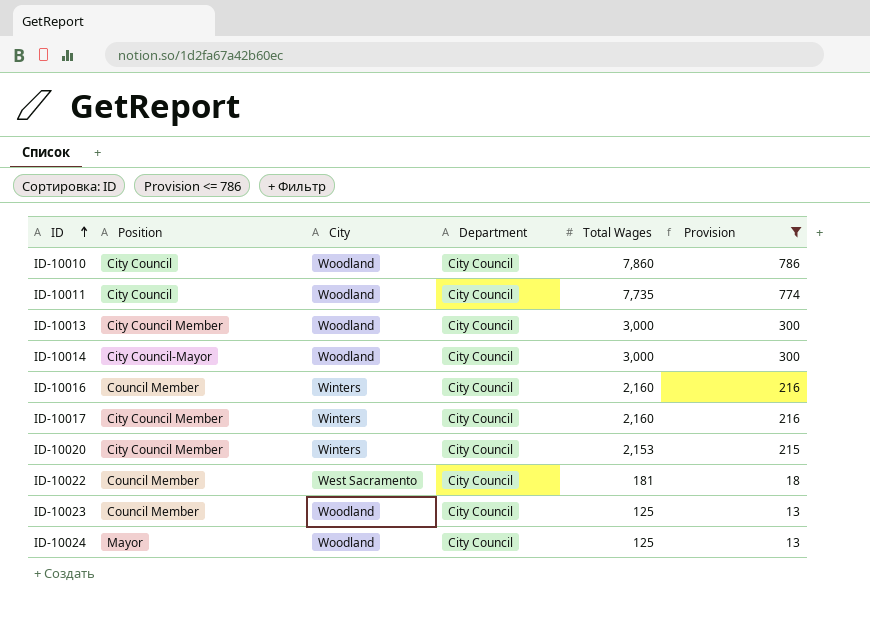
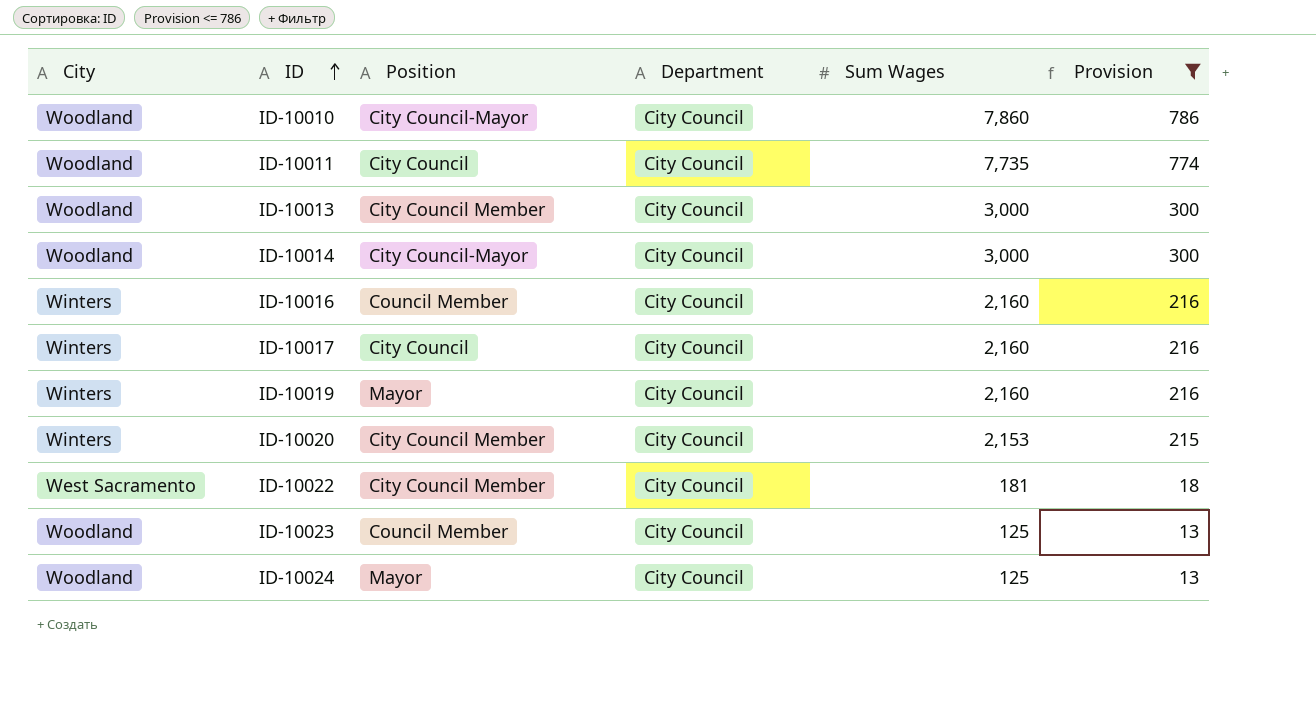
column City | position: 3 -> 1
column name: Total Wages -> Sum Wages
ID-10010 | Position: City Council -> City Council-Mayor
ID-10017 | Position: City Council Member -> City Council
row ID-10019: none -> Winters | Mayor | City Council | 2,160 | 216
ID-10022 | Position: Council Member -> City Council Member

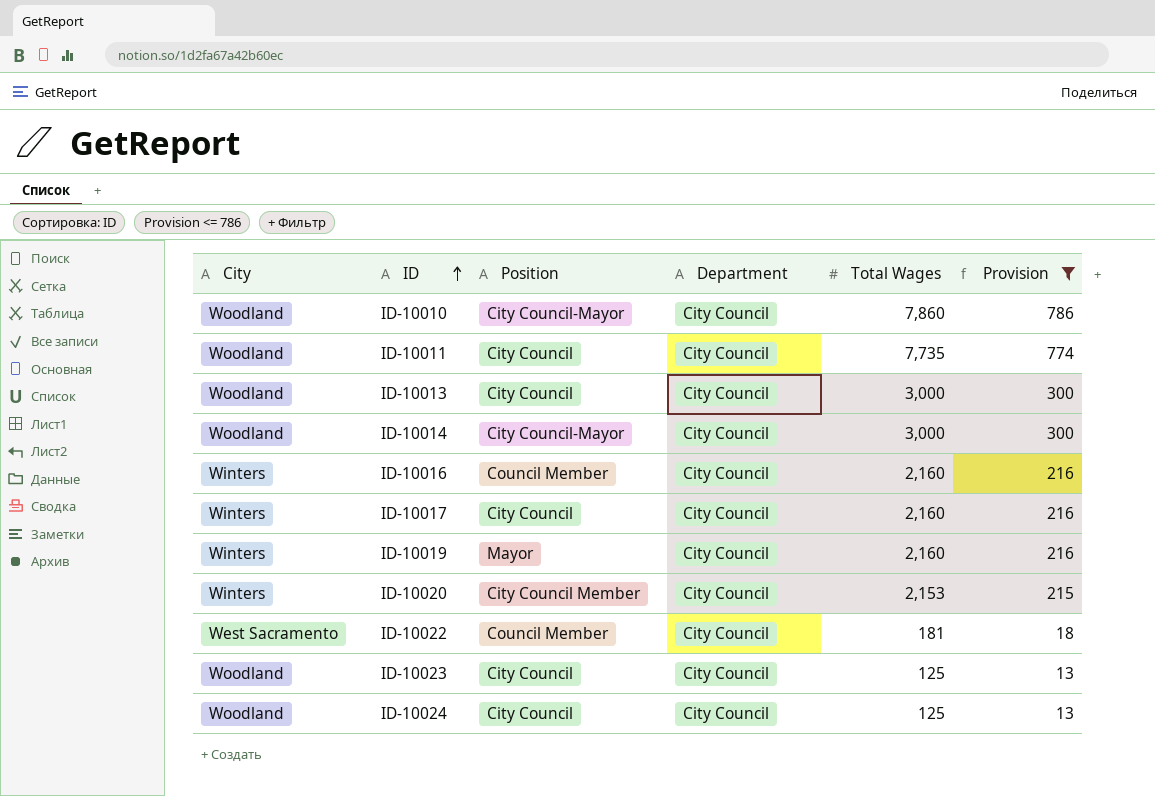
column name: Sum Wages -> Total Wages
ID-10013 | Position: City Council Member -> City Council
ID-10022 | Position: City Council Member -> Council Member
ID-10023 | Position: Council Member -> City Council
ID-10024 | Position: Mayor -> City Council

